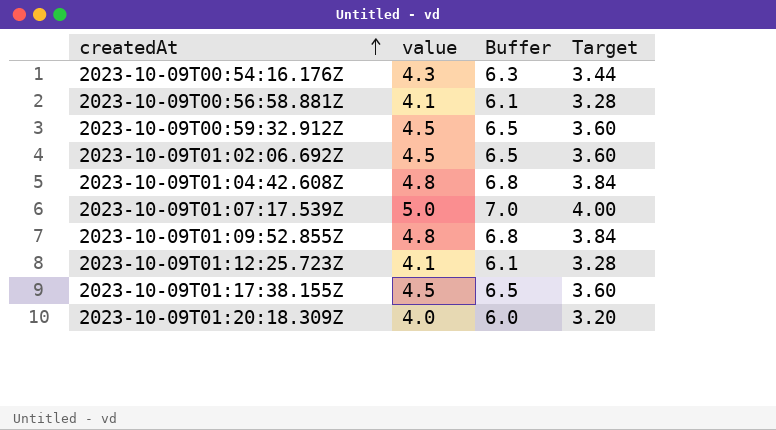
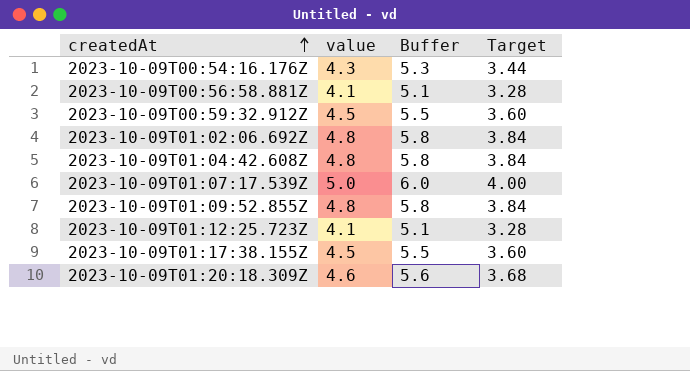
column Buffer | formula: [value] + 2 -> [value] + 1
2023-10-09T01:02:06.692Z | value: 4.5 -> 4.8
2023-10-09T01:02:06.692Z | Target: 3.60 -> 3.84
2023-10-09T01:20:18.309Z | value: 4.0 -> 4.6
2023-10-09T01:20:18.309Z | Target: 3.20 -> 3.68

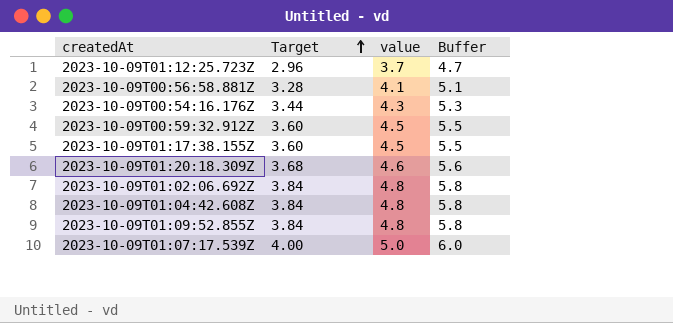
row order: createdAt ascending -> Target ascending
column Target | position: 4 -> 2
2023-10-09T01:12:25.723Z | Target: 3.28 -> 2.96
2023-10-09T01:12:25.723Z | value: 4.1 -> 3.7
2023-10-09T01:12:25.723Z | Buffer: 5.1 -> 4.7

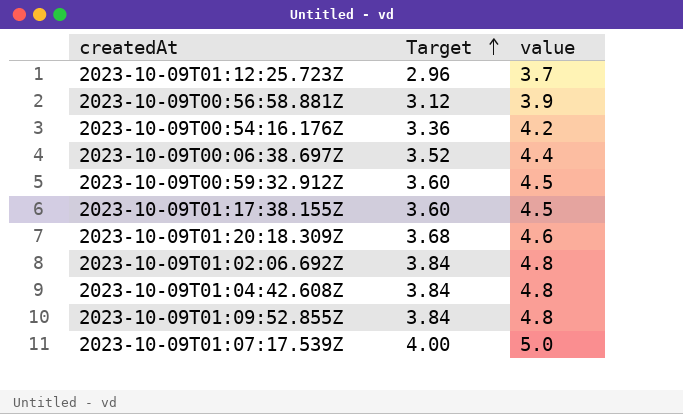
column Buffer | formula: [value] + 1 -> none
2023-10-09T00:56:58.881Z | Target: 3.28 -> 3.12
2023-10-09T00:56:58.881Z | value: 4.1 -> 3.9
2023-10-09T00:54:16.176Z | Target: 3.44 -> 3.36
2023-10-09T00:54:16.176Z | value: 4.3 -> 4.2
row 2023-10-09T00:06:38.697Z: none -> 3.52 | 4.4

